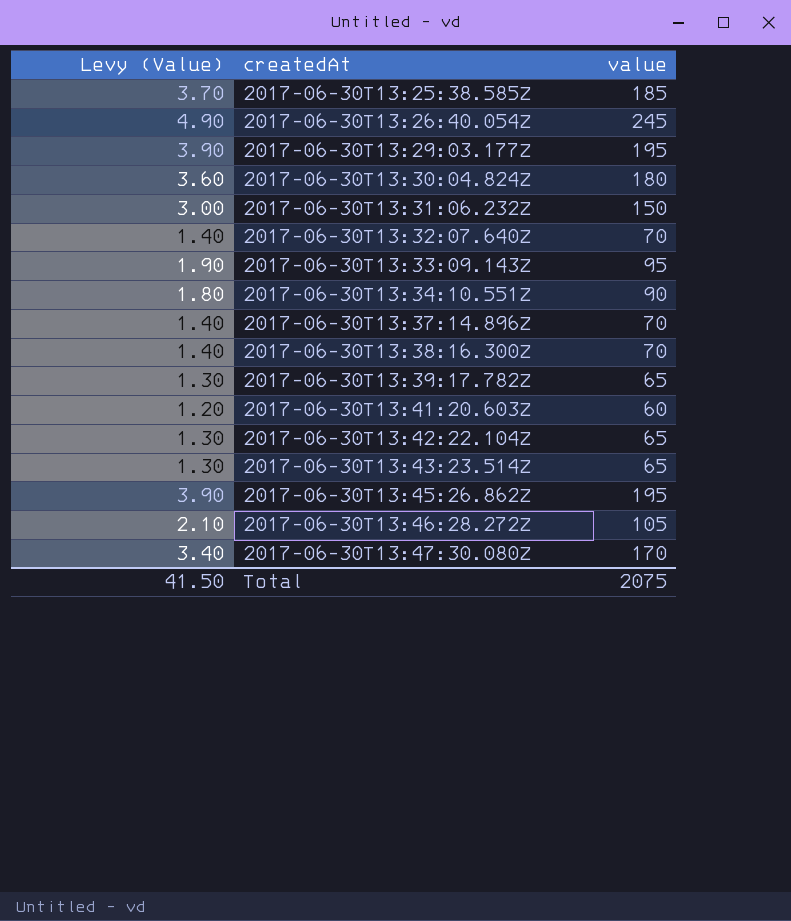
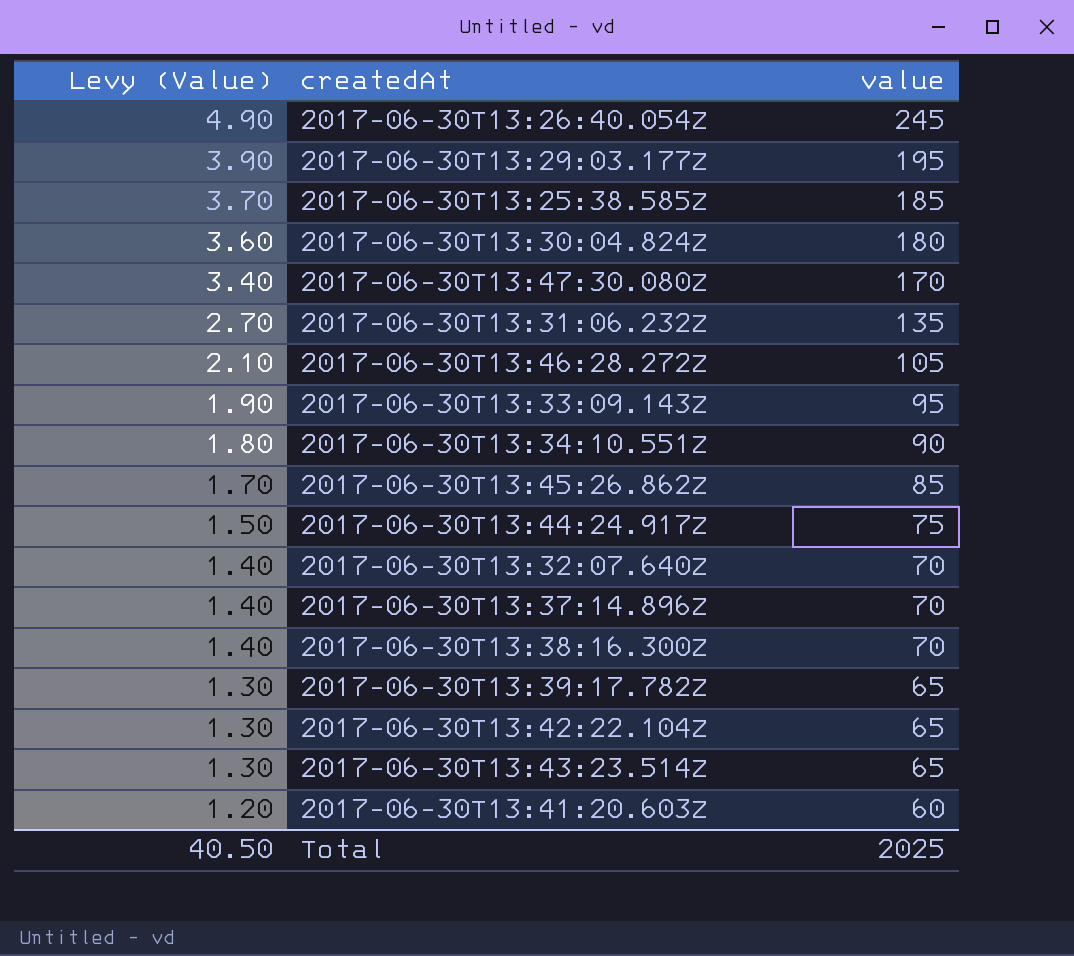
row order: createdAt ascending -> Levy (Value) descending
2017-06-30T13:31:06.232Z | Levy (Value): 3.00 -> 2.70
2017-06-30T13:31:06.232Z | value: 150 -> 135
2017-06-30T13:45:26.862Z | Levy (Value): 3.90 -> 1.70
2017-06-30T13:45:26.862Z | value: 195 -> 85
row 2017-06-30T13:44:24.917Z: none -> 1.50 | 75
Total | Levy (Value): 41.50 -> 40.50
Total | value: 2075 -> 2025

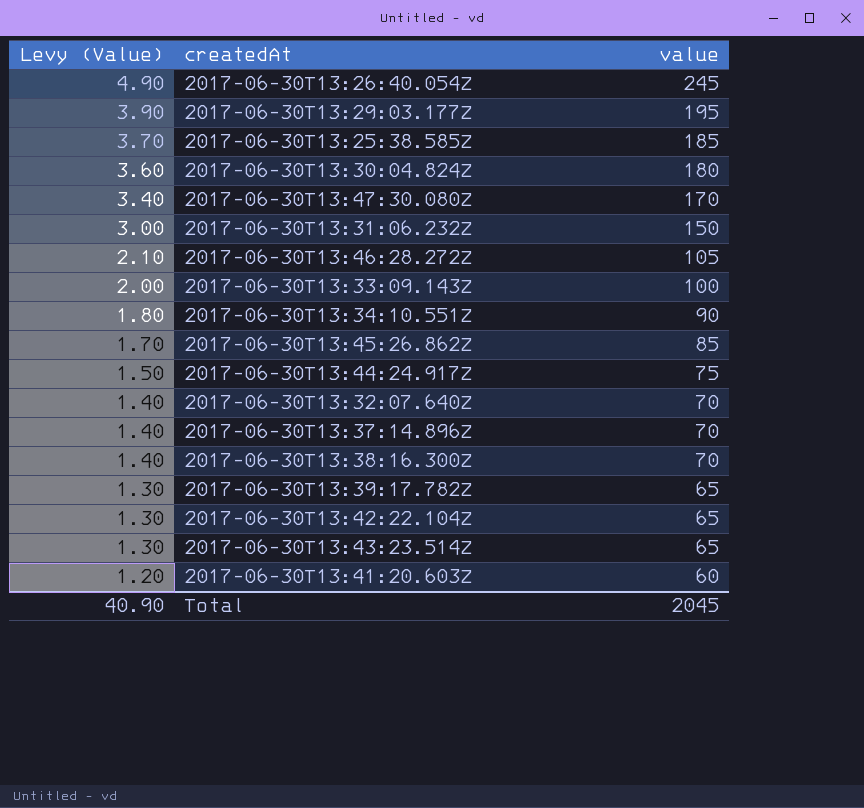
2017-06-30T13:31:06.232Z | Levy (Value): 2.70 -> 3.00
2017-06-30T13:31:06.232Z | value: 135 -> 150
2017-06-30T13:33:09.143Z | Levy (Value): 1.90 -> 2.00
2017-06-30T13:33:09.143Z | value: 95 -> 100
Total | Levy (Value): 40.50 -> 40.90
Total | value: 2025 -> 2045

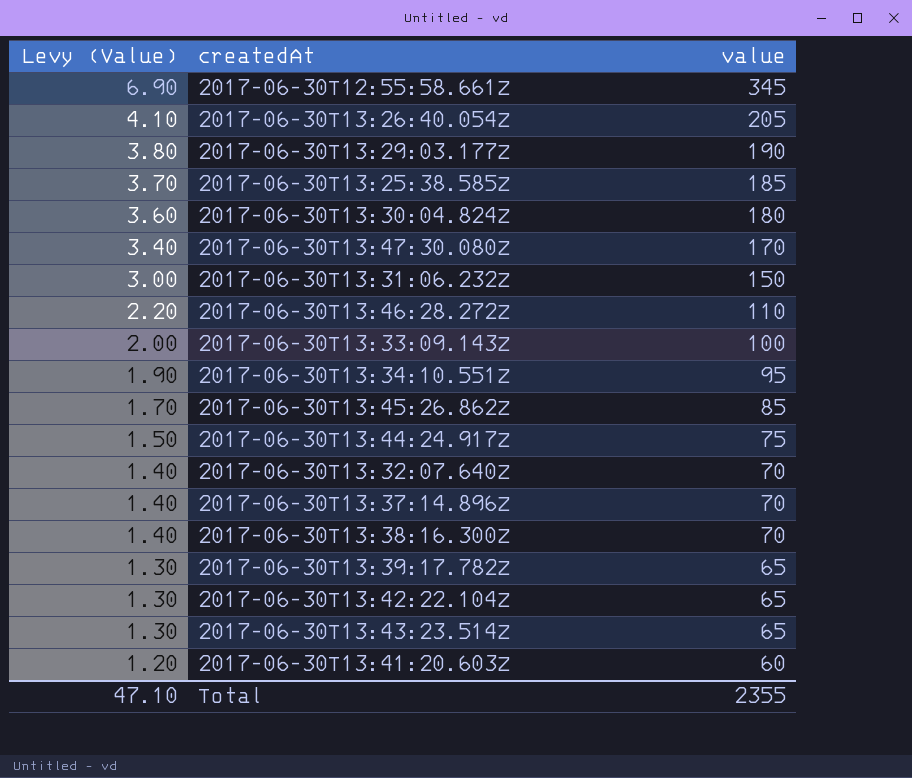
row 2017-06-30T12:55:58.661Z: none -> 6.90 | 345
2017-06-30T13:26:40.054Z | Levy (Value): 4.90 -> 4.10
2017-06-30T13:26:40.054Z | value: 245 -> 205
2017-06-30T13:29:03.177Z | Levy (Value): 3.90 -> 3.80
2017-06-30T13:29:03.177Z | value: 195 -> 190
2017-06-30T13:46:28.272Z | Levy (Value): 2.10 -> 2.20
2017-06-30T13:46:28.272Z | value: 105 -> 110
2017-06-30T13:34:10.551Z | Levy (Value): 1.80 -> 1.90
2017-06-30T13:34:10.551Z | value: 90 -> 95
Total | Levy (Value): 40.90 -> 47.10
Total | value: 2045 -> 2355

